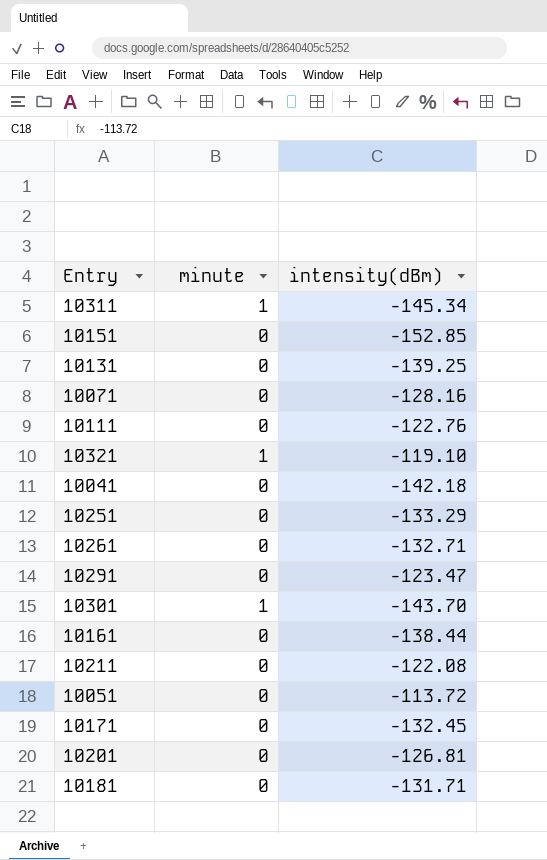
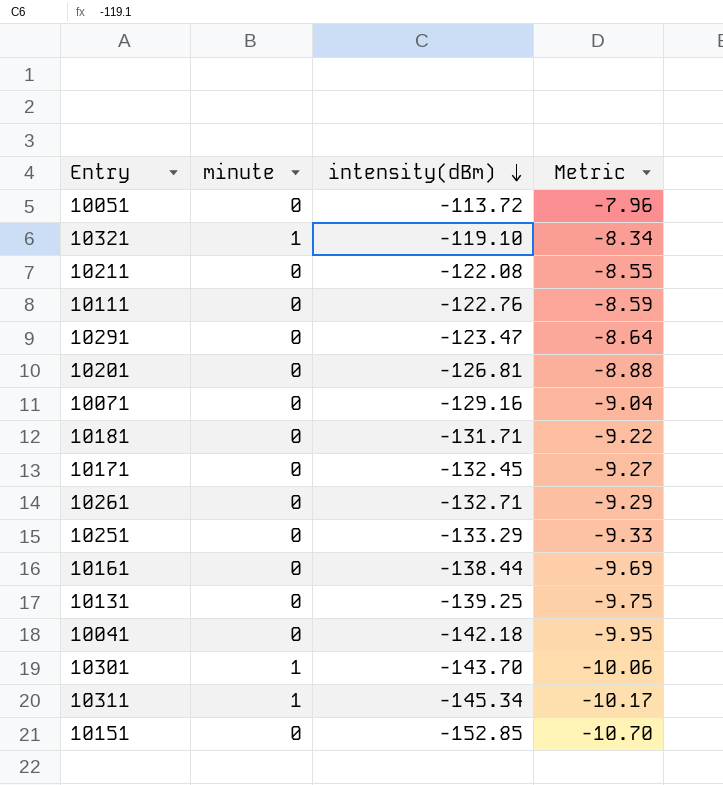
row order: none -> intensity(dBm) descending
column Metric | formula: none -> [intensity(dBm)] * 0.07
10071 | intensity(dBm): -128.16 -> -129.16

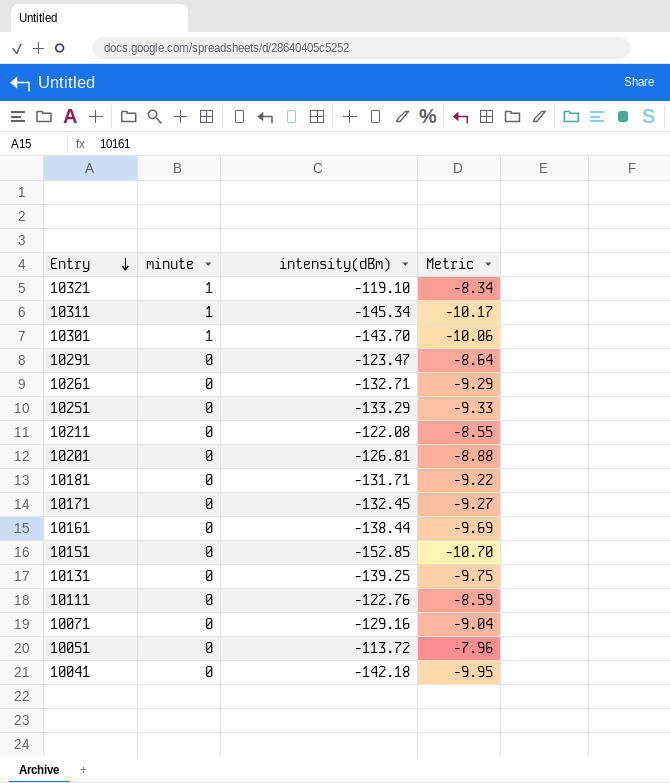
row order: intensity(dBm) descending -> Entry descending

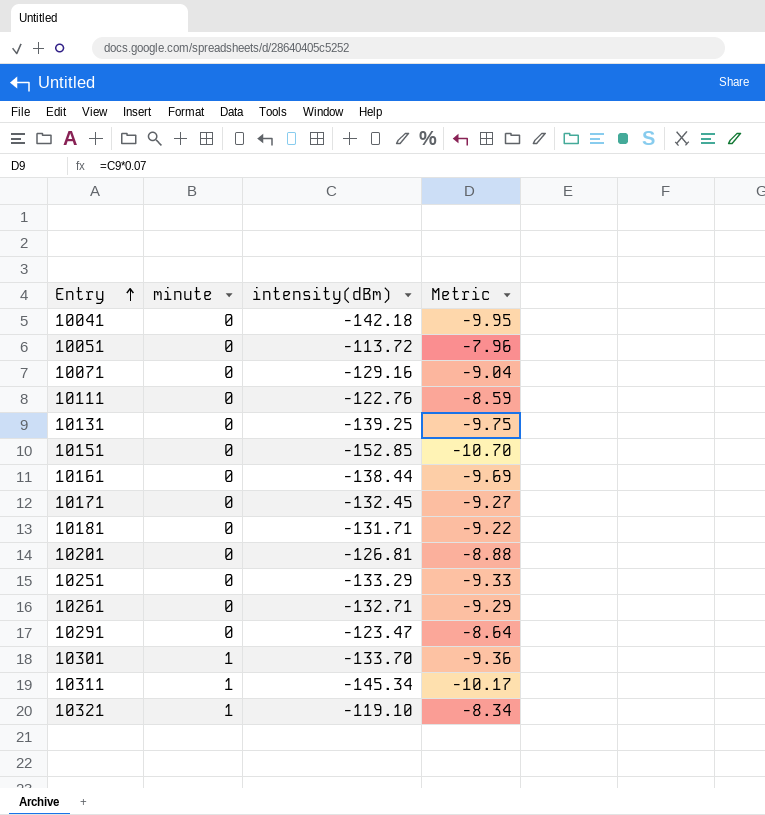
row order: Entry descending -> Entry ascending
row 10211: 0 | -122.08 | -8.55 -> none
10301 | intensity(dBm): -143.70 -> -133.70
10301 | Metric: -10.06 -> -9.36

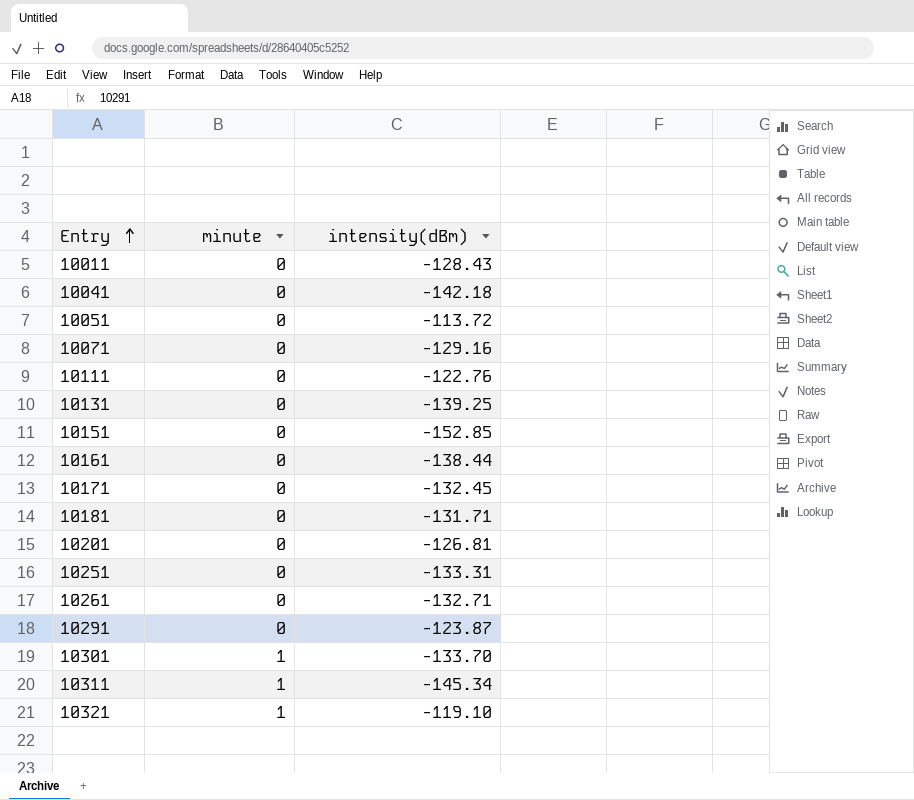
column Metric | formula: [intensity(dBm)] * 0.07 -> none
row 10011: none -> 0 | -128.43
10251 | intensity(dBm): -133.29 -> -133.31
10291 | intensity(dBm): -123.47 -> -123.87

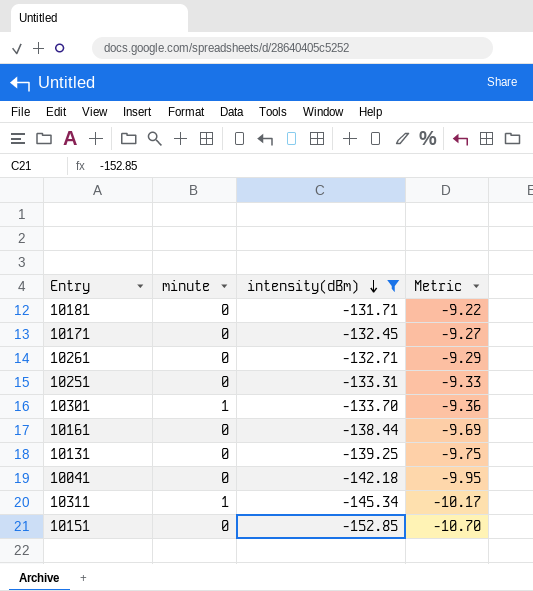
filter: none -> intensity(dBm) <= -131.71
row order: Entry ascending -> intensity(dBm) descending
column Metric | formula: none -> [intensity(dBm)] * 0.07

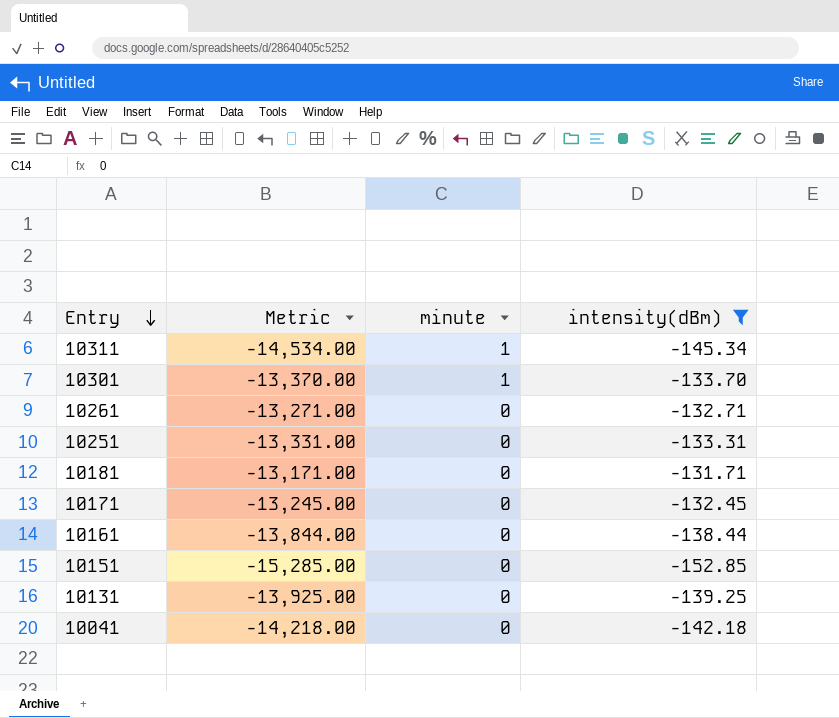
row order: intensity(dBm) descending -> Entry descending
column Metric | formula: [intensity(dBm)] * 0.07 -> [intensity(dBm)] * 100
column Metric | position: 4 -> 2

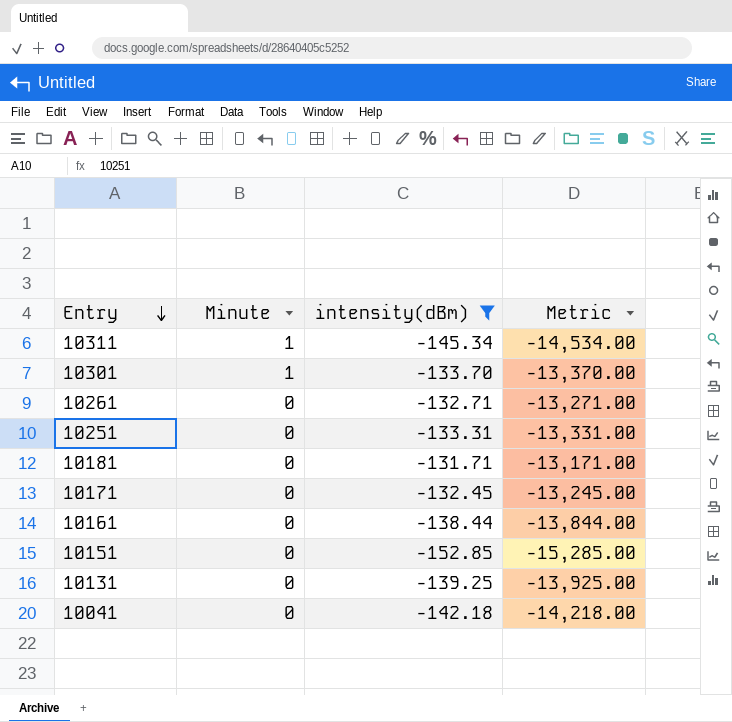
column name: minute -> Minute
column Metric | position: 2 -> 4

